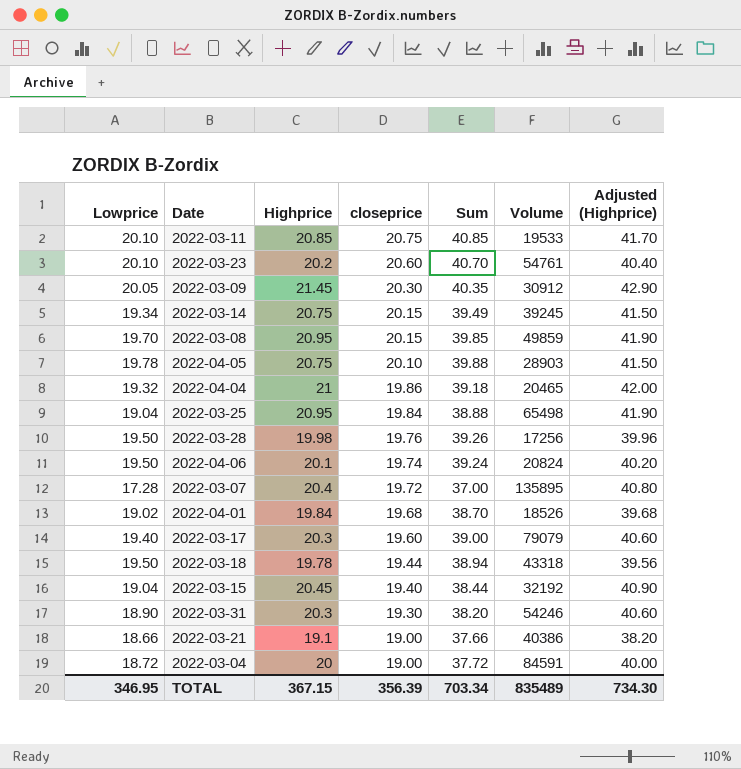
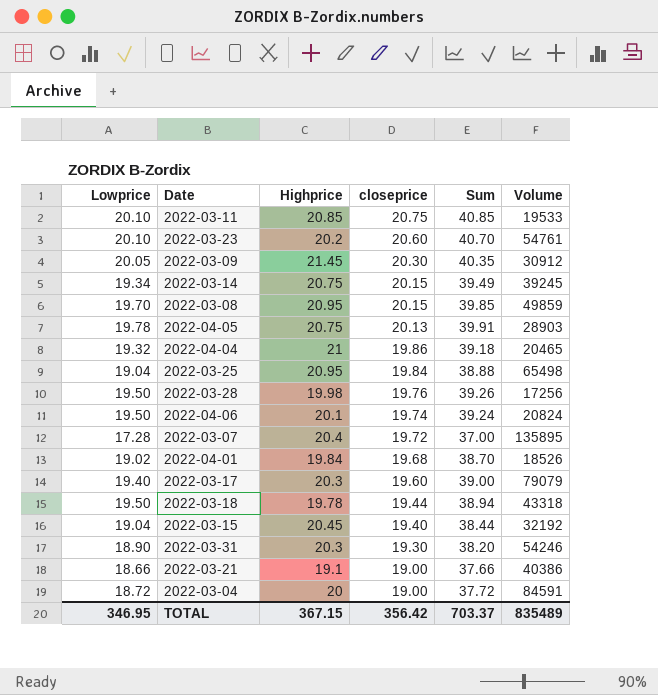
column Adjusted (Highprice) | formula: [Highprice] * 2 -> none
2022-04-05 | closeprice: 20.10 -> 20.13
2022-04-05 | Sum: 39.88 -> 39.91
TOTAL | closeprice: 356.39 -> 356.42
TOTAL | Sum: 703.34 -> 703.37

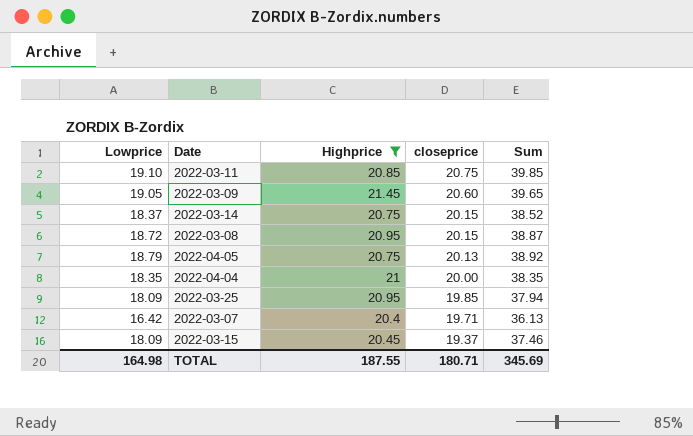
filter: none -> Highprice >= 20.4
column Volume | position: 6 -> none
2022-03-11 | Lowprice: 20.10 -> 19.10
2022-03-11 | Sum: 40.85 -> 39.85
2022-03-09 | Lowprice: 20.05 -> 19.05
2022-03-09 | closeprice: 20.30 -> 20.60
2022-03-09 | Sum: 40.35 -> 39.65
2022-03-14 | Lowprice: 19.34 -> 18.37
2022-03-14 | Sum: 39.49 -> 38.52
2022-03-08 | Lowprice: 19.70 -> 18.72
2022-03-08 | Sum: 39.85 -> 38.87
2022-04-05 | Lowprice: 19.78 -> 18.79
2022-04-05 | Sum: 39.91 -> 38.92
2022-04-04 | Lowprice: 19.32 -> 18.35
2022-04-04 | closeprice: 19.86 -> 20.00
2022-04-04 | Sum: 39.18 -> 38.35
2022-03-25 | Lowprice: 19.04 -> 18.09
2022-03-25 | closeprice: 19.84 -> 19.85
2022-03-25 | Sum: 38.88 -> 37.94
2022-03-07 | Lowprice: 17.28 -> 16.42
2022-03-07 | closeprice: 19.72 -> 19.71
2022-03-07 | Sum: 37.00 -> 36.13
2022-03-15 | Lowprice: 19.04 -> 18.09
2022-03-15 | closeprice: 19.40 -> 19.37
2022-03-15 | Sum: 38.44 -> 37.46
TOTAL | Lowprice: 346.95 -> 164.98
TOTAL | Highprice: 367.15 -> 187.55
TOTAL | closeprice: 356.42 -> 180.71
TOTAL | Sum: 703.37 -> 345.69

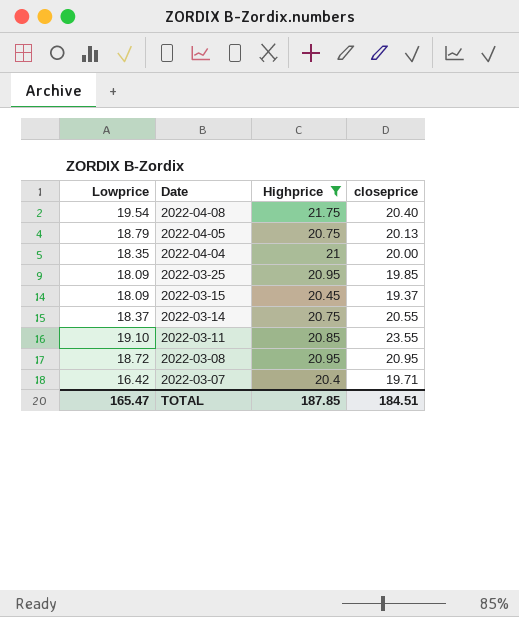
row order: closeprice descending -> Date descending
column Sum | formula: [Lowprice] + [closeprice] -> none
row 2022-03-09: 19.05 | 21.45 | 20.60 | 39.65 -> none
row 2022-04-08: none -> 19.54 | 21.75 | 20.40
2022-03-14 | closeprice: 20.15 -> 20.55
2022-03-11 | closeprice: 20.75 -> 23.55
2022-03-08 | closeprice: 20.15 -> 20.95
TOTAL | Lowprice: 164.98 -> 165.47
TOTAL | Highprice: 187.55 -> 187.85
TOTAL | closeprice: 180.71 -> 184.51

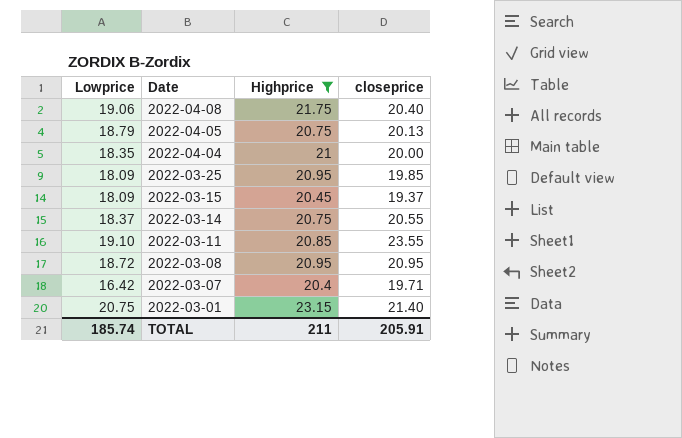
2022-04-08 | Lowprice: 19.54 -> 19.06
row 2022-03-01: none -> 20.75 | 23.15 | 21.40
TOTAL | Lowprice: 165.47 -> 185.74
TOTAL | Highprice: 187.85 -> 211
TOTAL | closeprice: 184.51 -> 205.91

